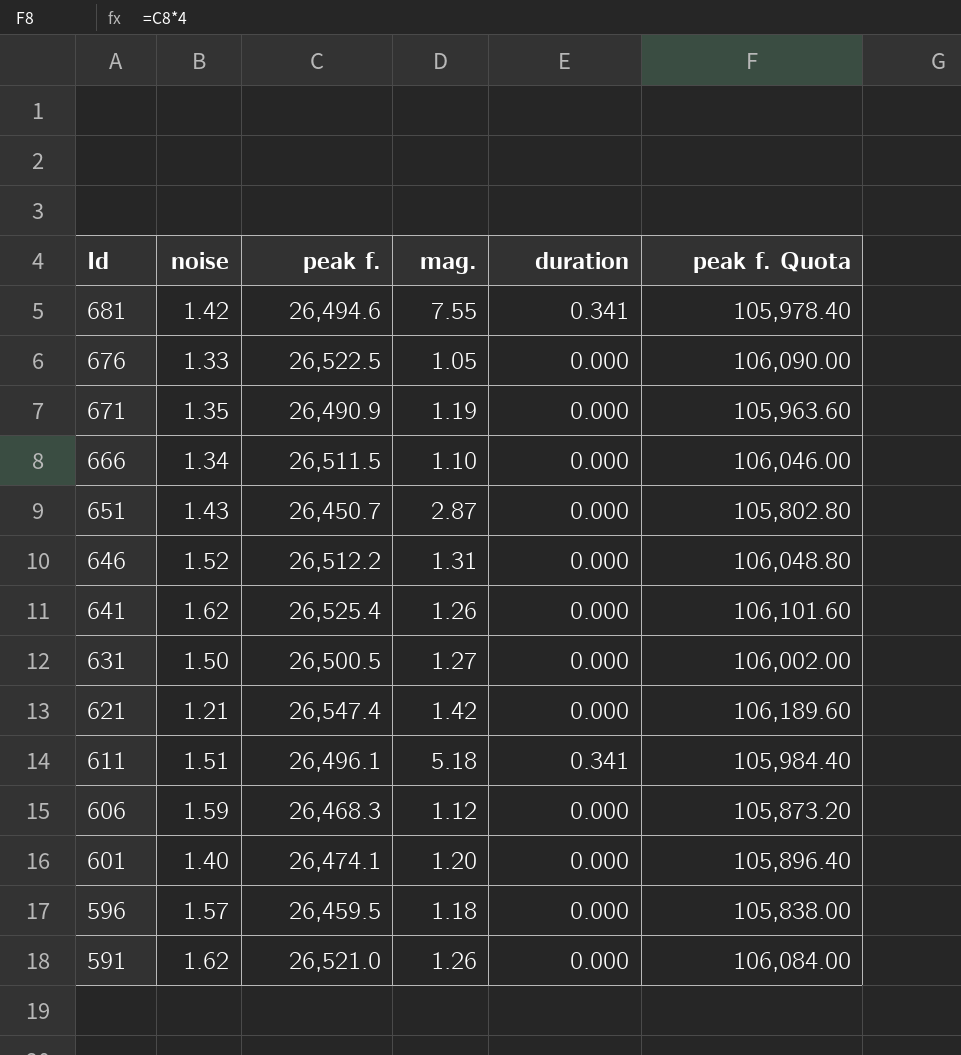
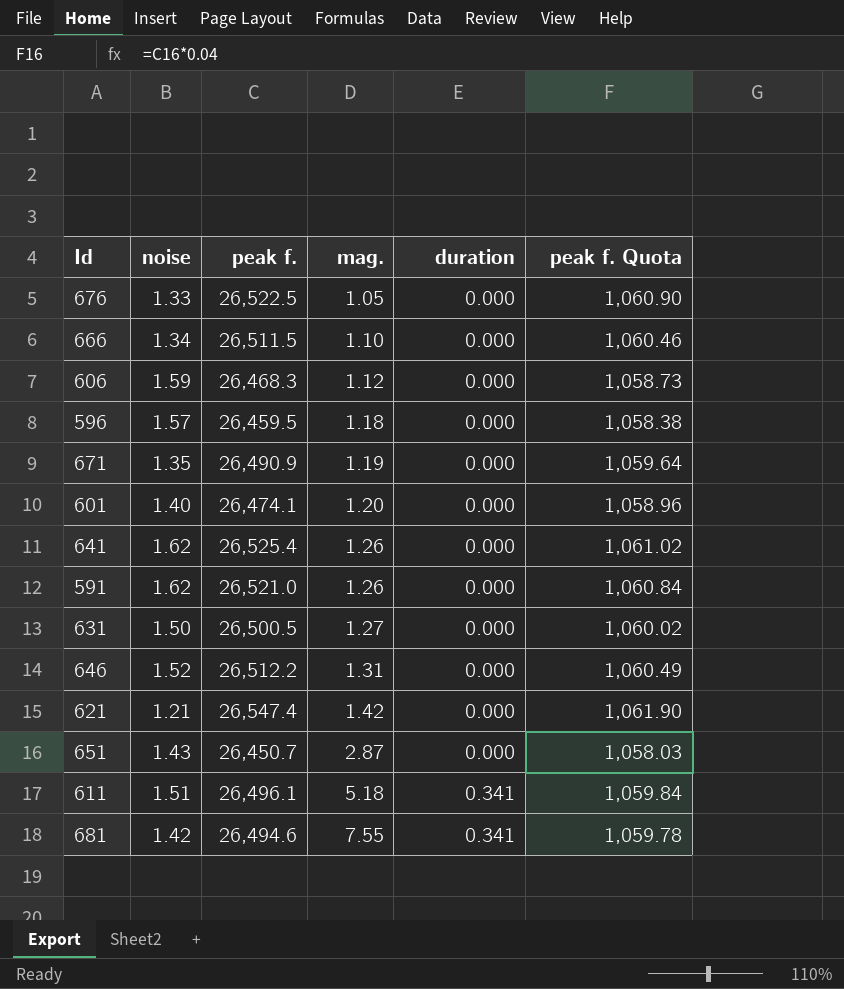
row order: Id descending -> mag. ascending
column peak f. Quota | formula: [peak f.] * 4 -> [peak f.] * 0.04

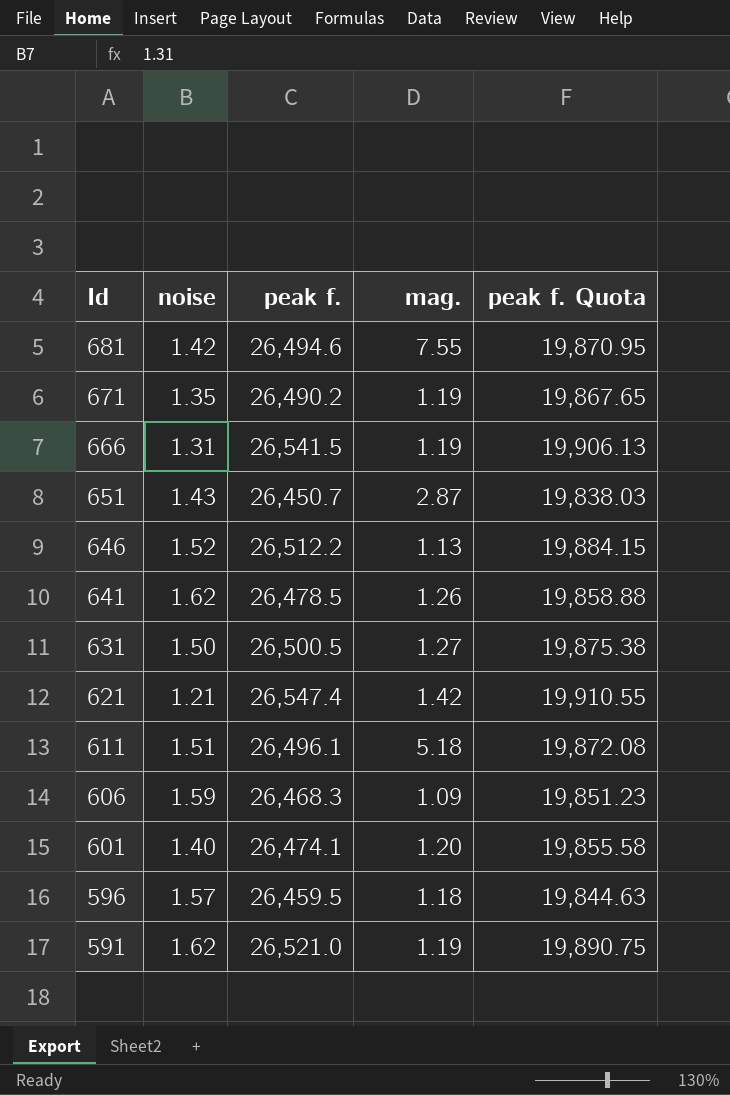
row order: mag. ascending -> Id descending
column duration | position: 5 -> none
column peak f. Quota | formula: [peak f.] * 0.04 -> [peak f.] * 0.75
row 676: 1.33 | 26,522.5 | 1.05 | 0.000 | 1,060.90 -> none
671 | peak f.: 26,490.9 -> 26,490.2
666 | noise: 1.34 -> 1.31
666 | peak f.: 26,511.5 -> 26,541.5
666 | mag.: 1.10 -> 1.19
646 | mag.: 1.31 -> 1.13
641 | peak f.: 26,525.4 -> 26,478.5
606 | mag.: 1.12 -> 1.09
591 | mag.: 1.26 -> 1.19

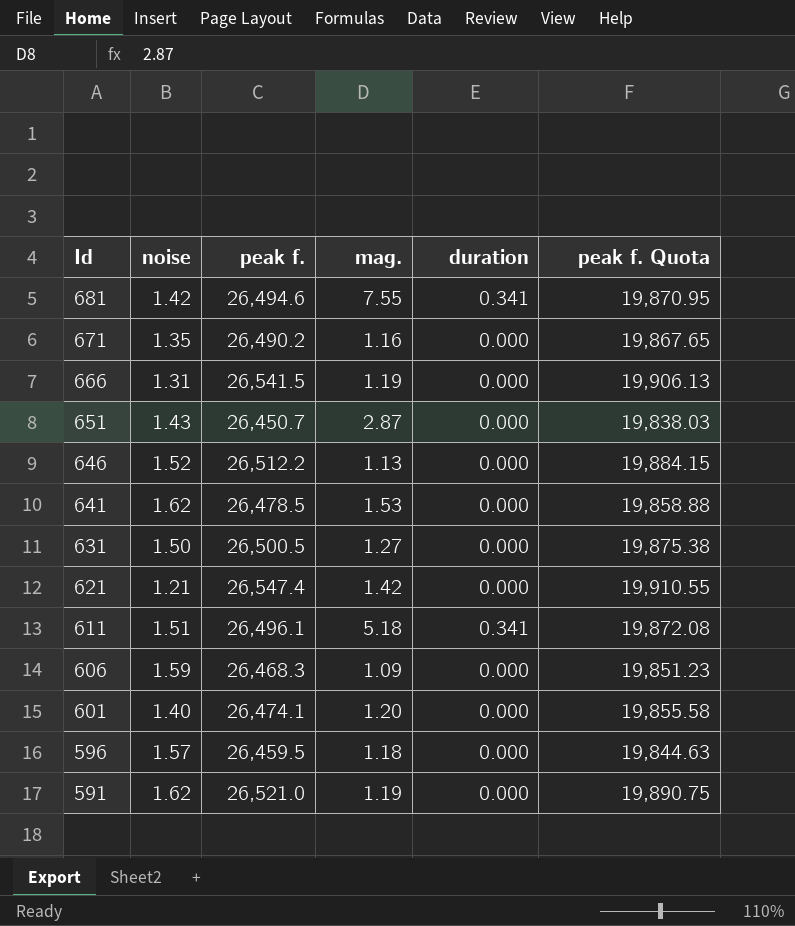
column duration | position: none -> 5
671 | mag.: 1.19 -> 1.16
641 | mag.: 1.26 -> 1.53

